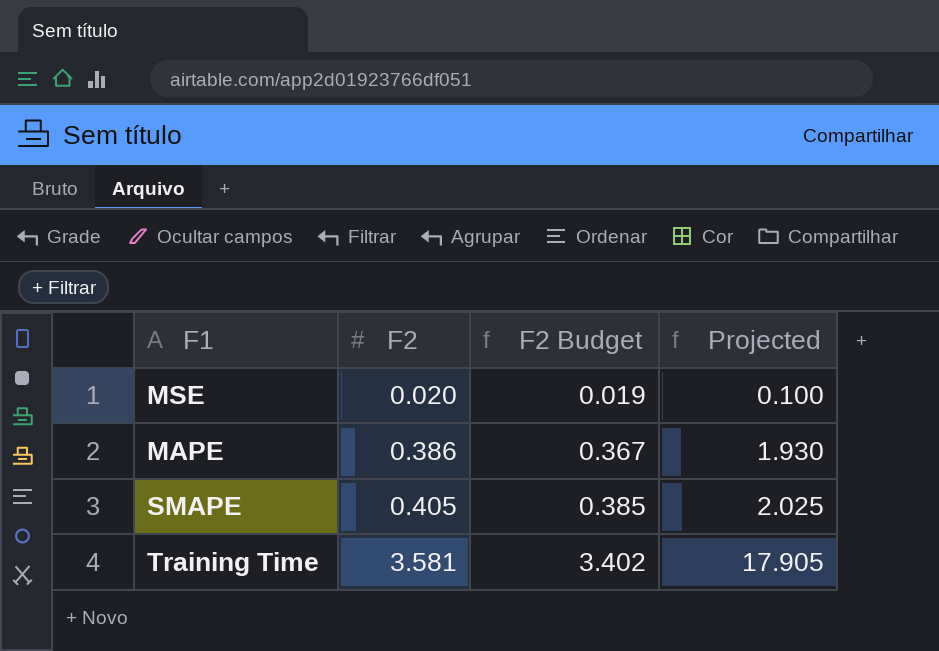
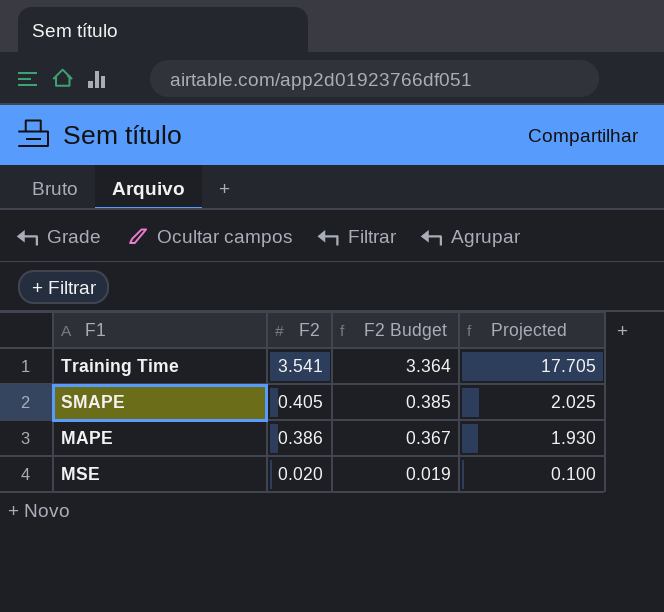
row order: F2 ascending -> F2 descending
Training Time | F2: 3.581 -> 3.541
Training Time | F2 Budget: 3.402 -> 3.364
Training Time | Projected: 17.905 -> 17.705

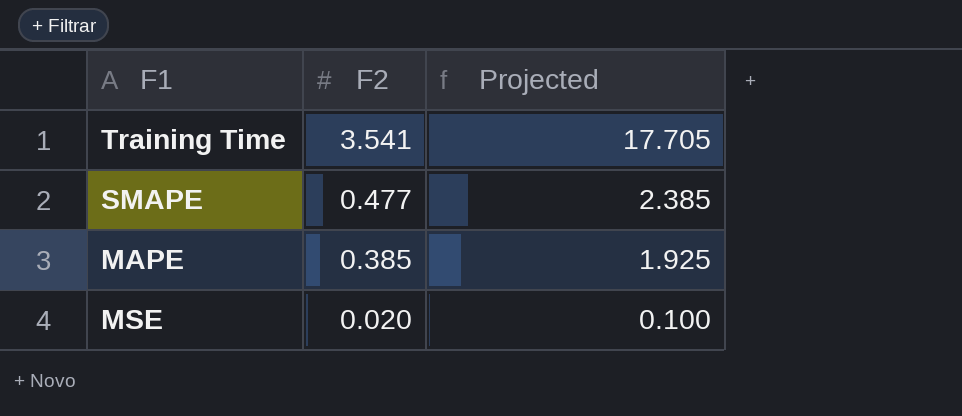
column F2 Budget | formula: [F2] * 0.95 -> none
SMAPE | F2: 0.405 -> 0.477
SMAPE | Projected: 2.025 -> 2.385
MAPE | F2: 0.386 -> 0.385
MAPE | Projected: 1.930 -> 1.925

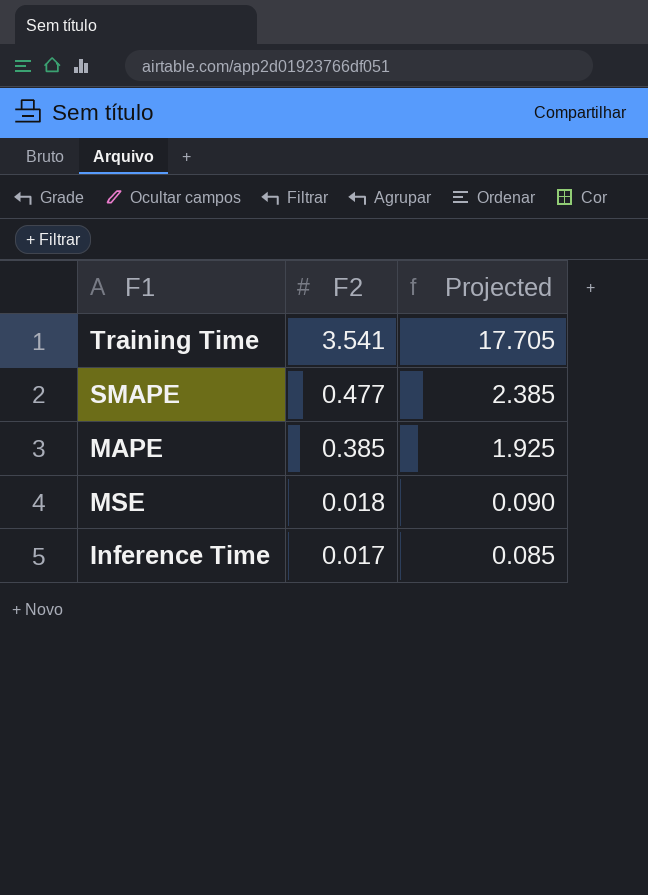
MSE | F2: 0.020 -> 0.018
MSE | Projected: 0.100 -> 0.090
row Inference Time: none -> 0.017 | 0.085

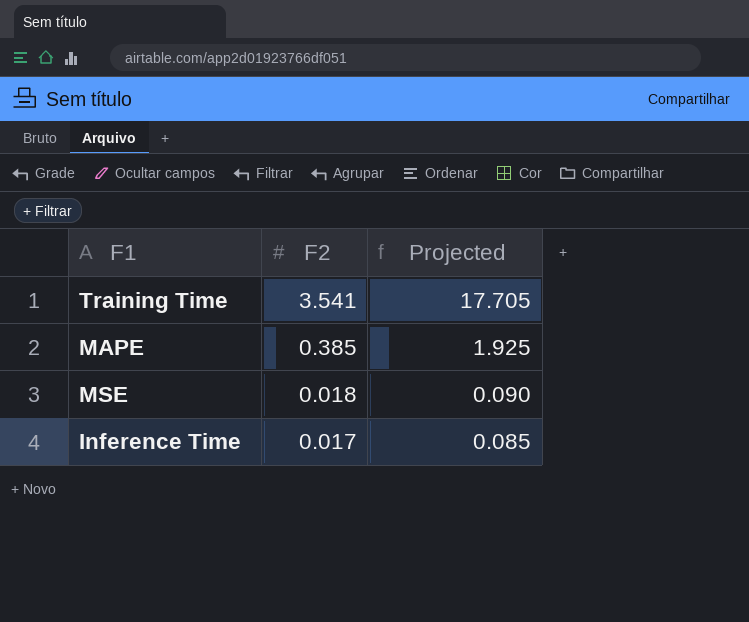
row SMAPE: 0.477 | 2.385 -> none

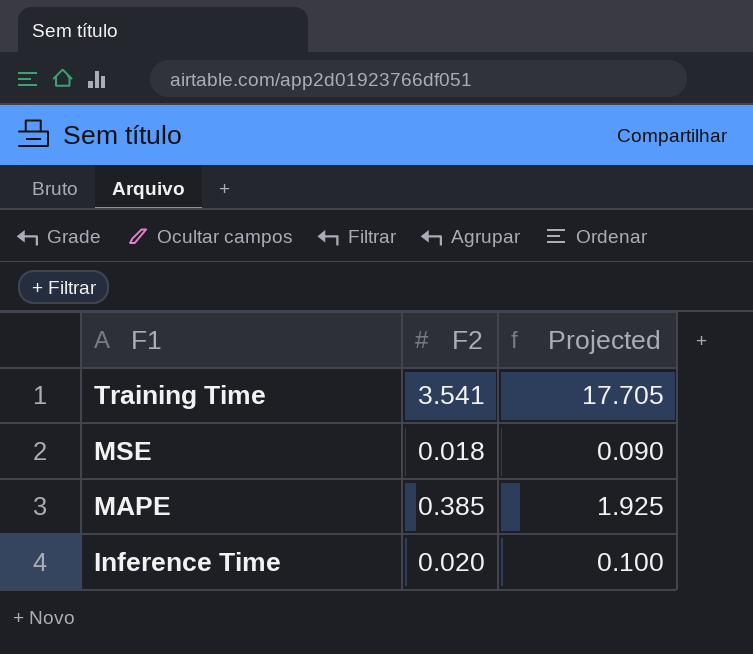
row order: F2 descending -> F1 descending
Inference Time | F2: 0.017 -> 0.020
Inference Time | Projected: 0.085 -> 0.100

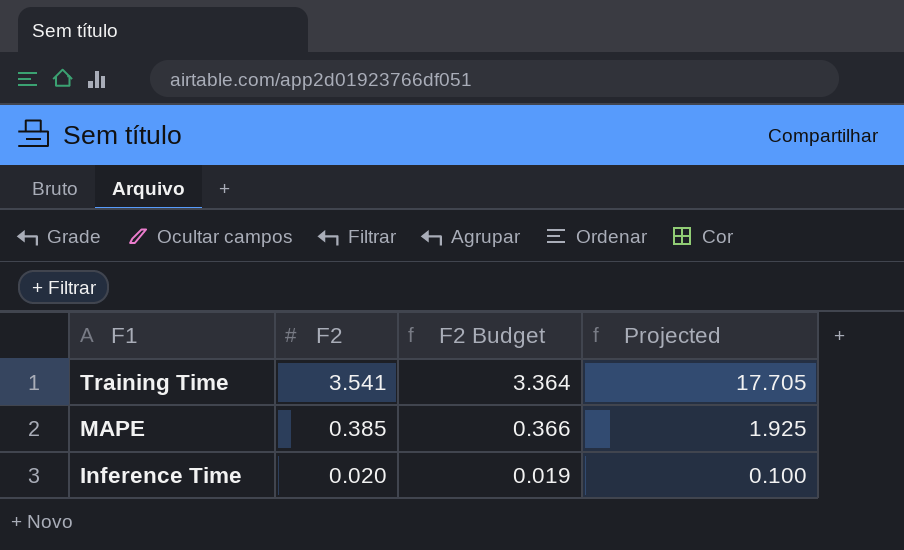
column F2 Budget | formula: none -> [F2] * 0.95
row MSE: 0.018 | 0.090 -> none

